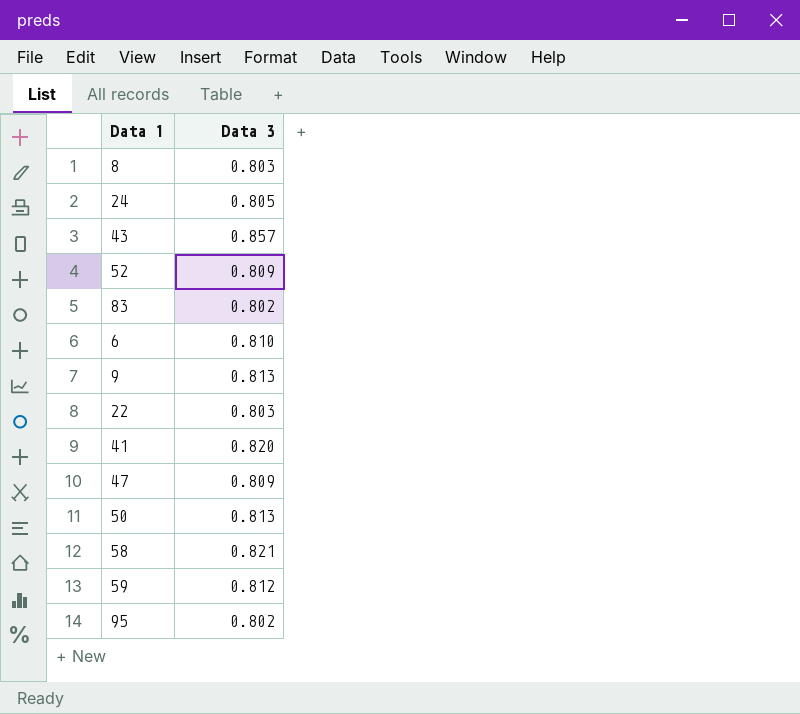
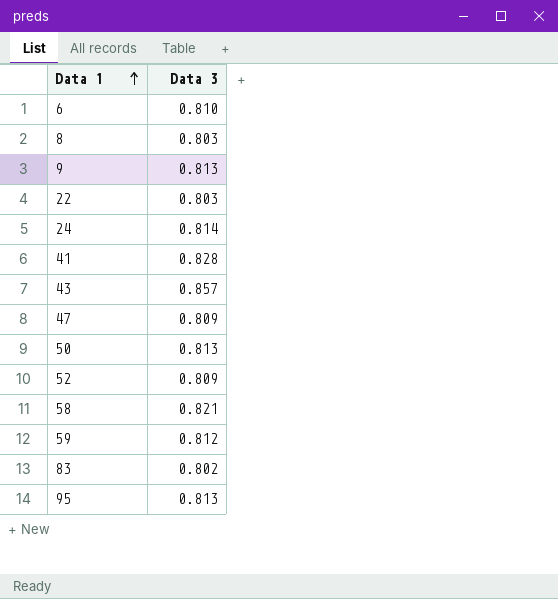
row order: none -> Data 1 ascending
24 | Data 3: 0.805 -> 0.814
41 | Data 3: 0.820 -> 0.828
95 | Data 3: 0.802 -> 0.813

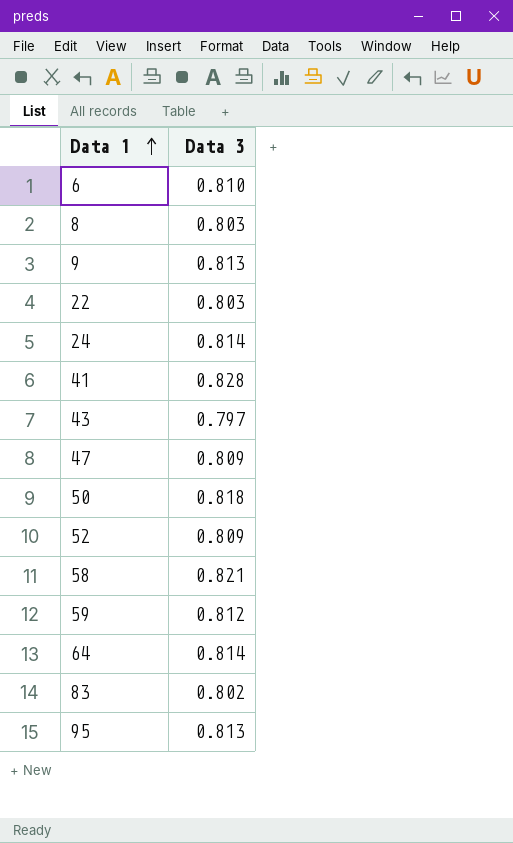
43 | Data 3: 0.857 -> 0.797
50 | Data 3: 0.813 -> 0.818
row 64: none -> 0.814

